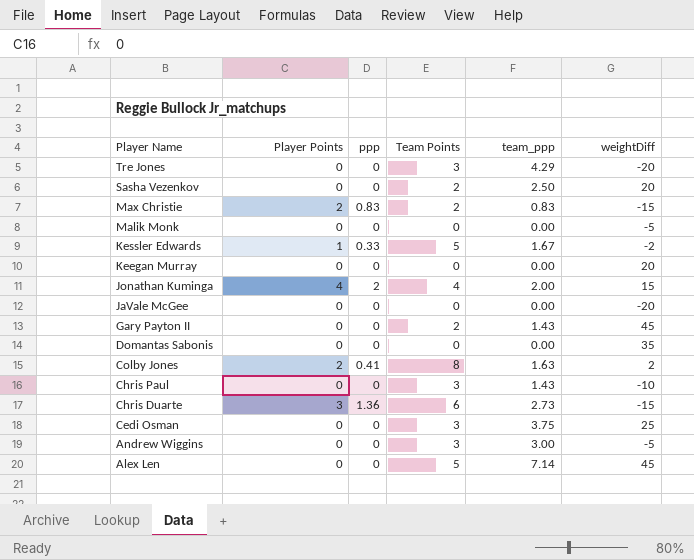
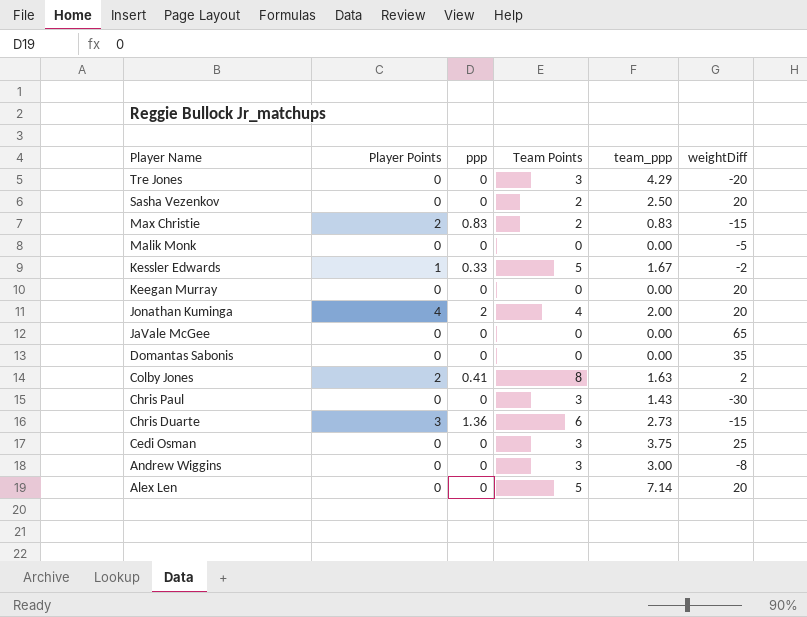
row Gary Payton II: 0 | 0 | 2 | 1.43 | 45 -> none
Jonathan Kuminga | weightDiff: 15 -> 20
JaVale McGee | weightDiff: -20 -> 65
Chris Paul | weightDiff: -10 -> -30
Andrew Wiggins | weightDiff: -5 -> -8
Alex Len | weightDiff: 45 -> 20

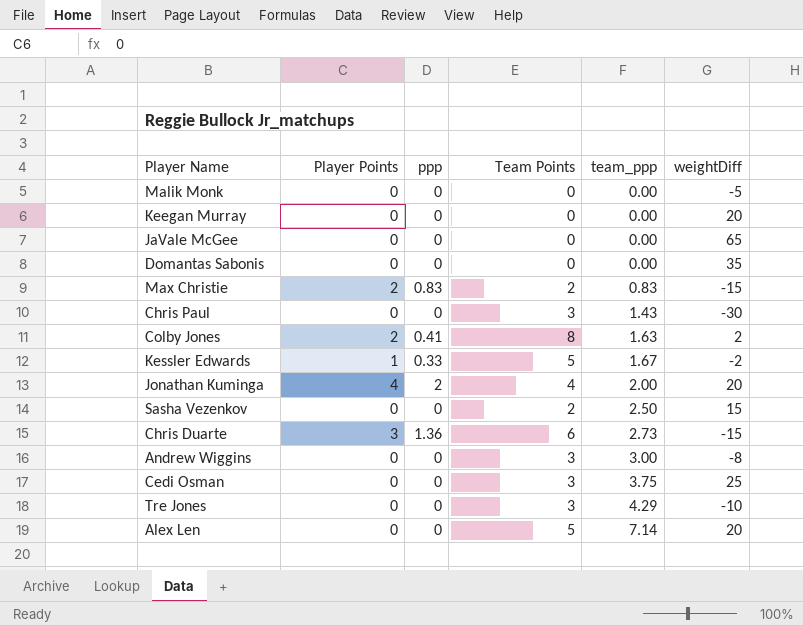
row order: Player Name descending -> team_ppp ascending
Sasha Vezenkov | weightDiff: 20 -> 15
Tre Jones | weightDiff: -20 -> -10

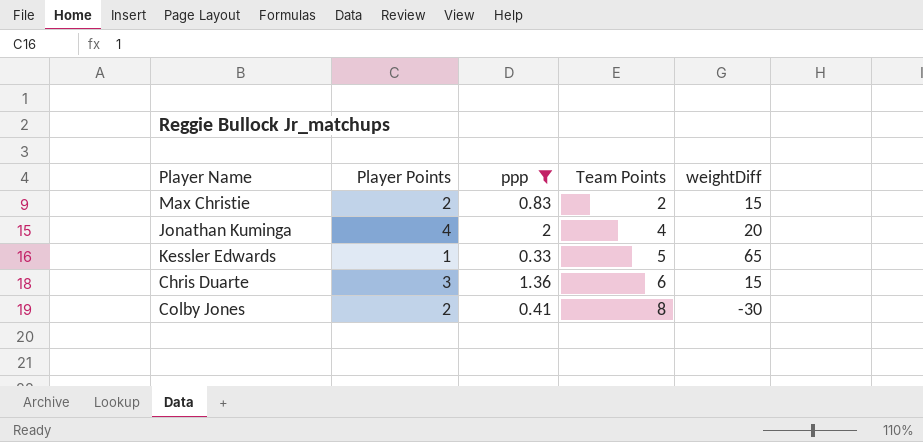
filter: none -> ppp != 0
row order: team_ppp ascending -> Team Points ascending
column team_ppp | position: 5 -> none
Max Christie | weightDiff: -15 -> 15
Kessler Edwards | weightDiff: -2 -> 65
Chris Duarte | weightDiff: -15 -> 15
Colby Jones | weightDiff: 2 -> -30

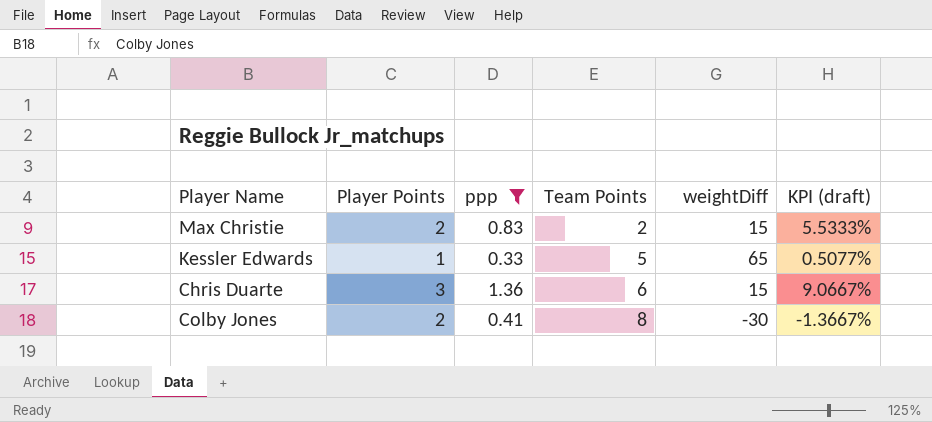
column KPI (draft) | formula: none -> [ppp] / [weightDiff]
row Jonathan Kuminga: 4 | 2 | 4 | 20 -> none

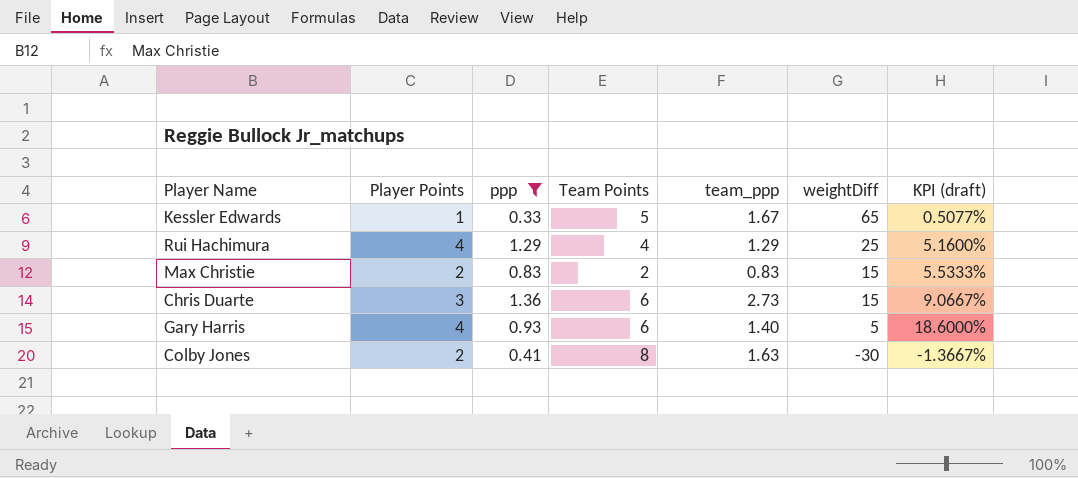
row order: Team Points ascending -> weightDiff descending
column team_ppp | position: none -> 5
row Rui Hachimura: none -> 4 | 1.29 | 4 | 1.29 | 25 | 5.1600%
row Gary Harris: none -> 4 | 0.93 | 6 | 1.40 | 5 | 18.6000%

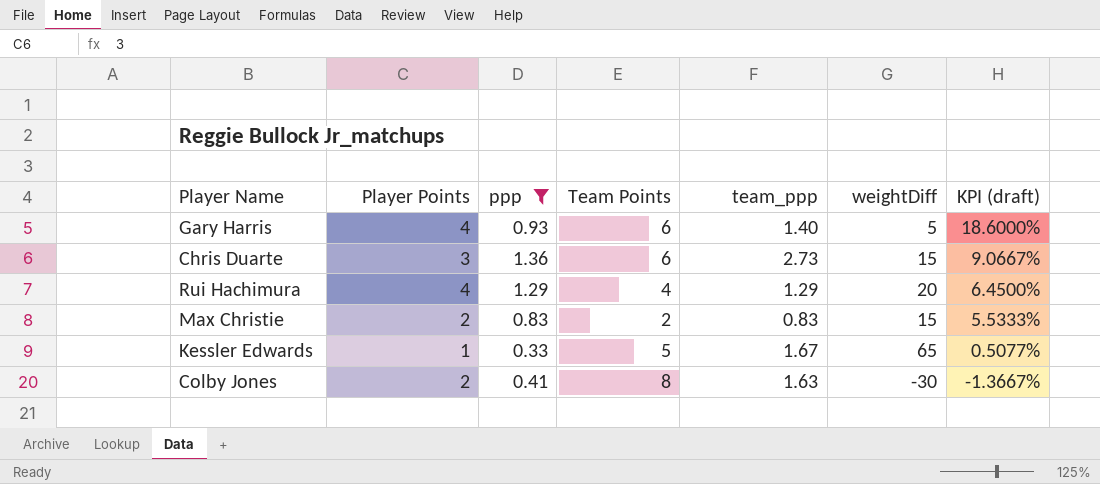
row order: weightDiff descending -> KPI (draft) descending
Rui Hachimura | weightDiff: 25 -> 20
Rui Hachimura | KPI (draft): 5.1600% -> 6.4500%

